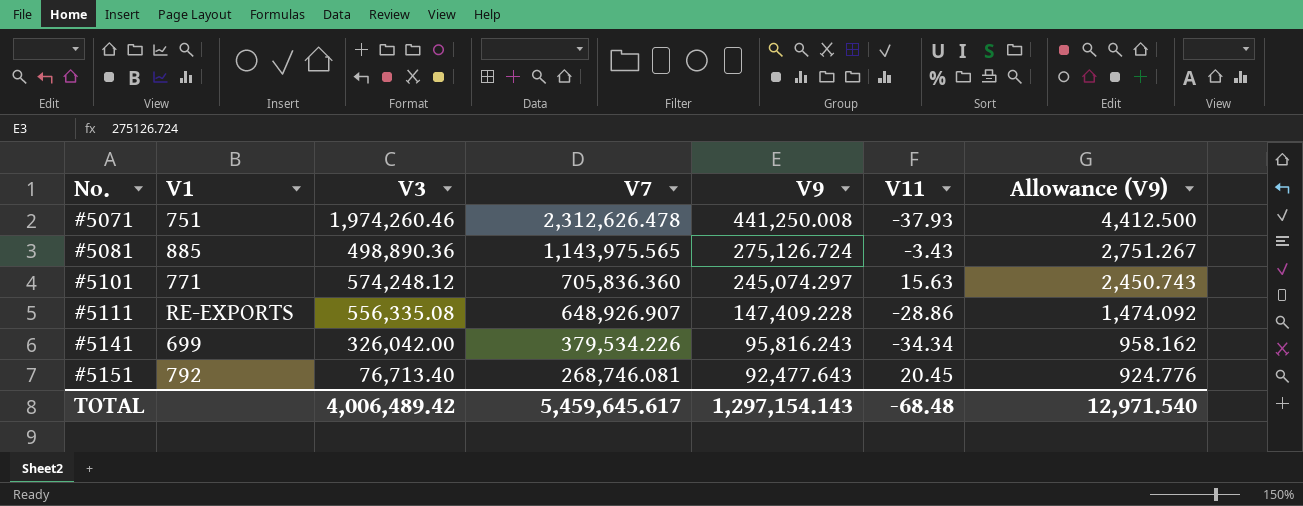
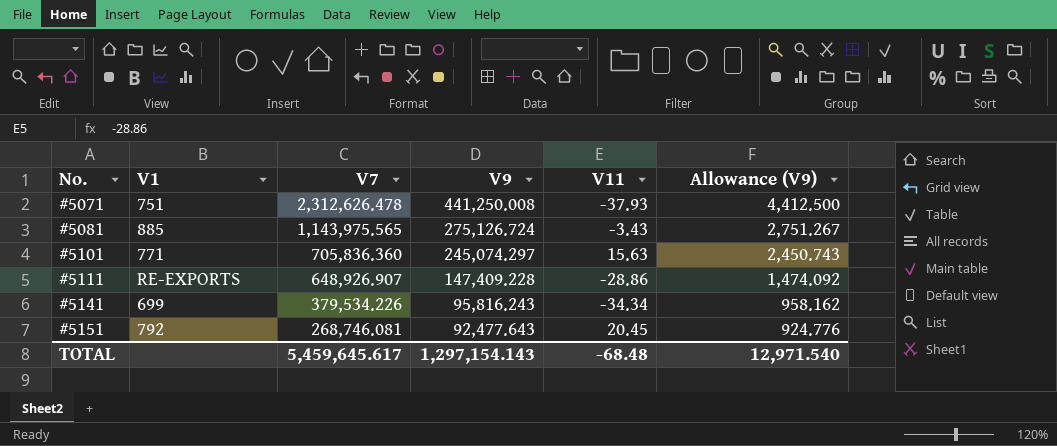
column V3 | position: 3 -> none

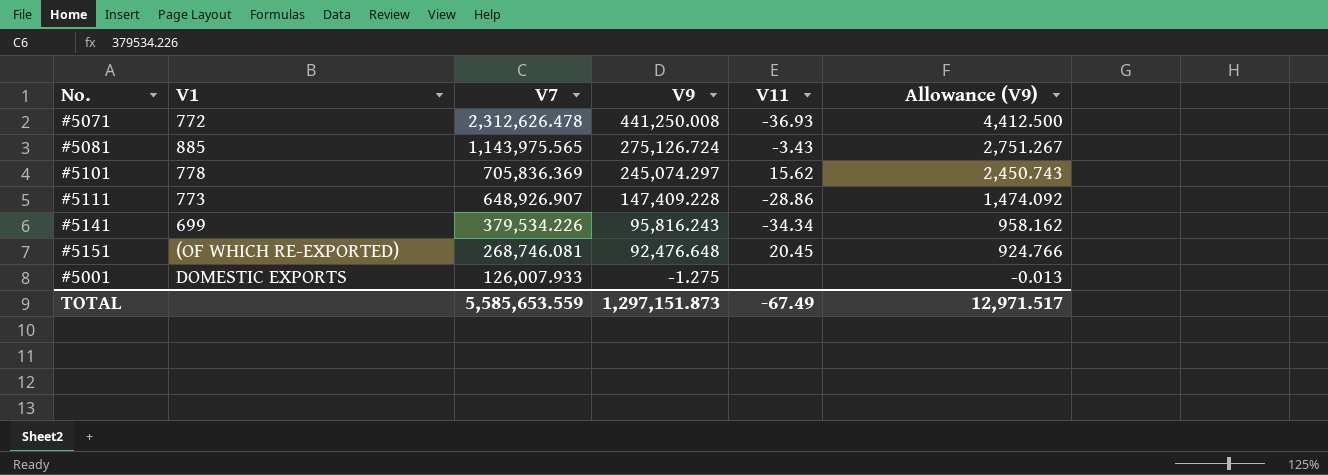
#5071 | V1: 751 -> 772
#5071 | V11: -37.93 -> -36.93
#5101 | V1: 771 -> 778
#5101 | V7: 705,836.360 -> 705,836.369
#5101 | V11: 15.63 -> 15.62
#5111 | V1: RE-EXPORTS -> 773
#5151 | V1: 792 -> (OF WHICH RE-EXPORTED)
#5151 | V9: 92,477.643 -> 92,476.648
#5151 | Allowance (V9): 924.776 -> 924.766
row #5001: none -> DOMESTIC EXPORTS | 126,007.933 | -1.275 | none | -0.013
TOTAL | V7: 5,459,645.617 -> 5,585,653.559
TOTAL | V9: 1,297,154.143 -> 1,297,151.873
TOTAL | V11: -68.48 -> -67.49
TOTAL | Allowance (V9): 12,971.540 -> 12,971.517

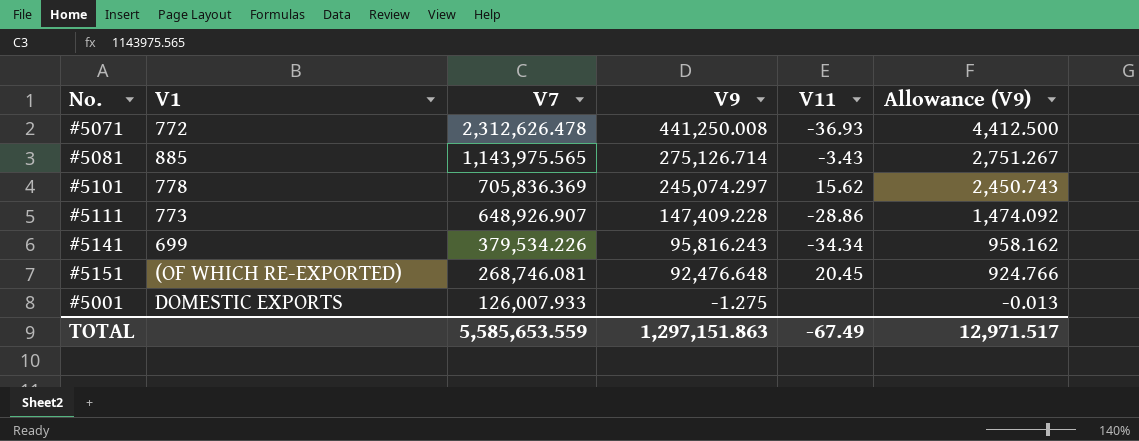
#5081 | V9: 275,126.724 -> 275,126.714
TOTAL | V9: 1,297,151.873 -> 1,297,151.863

